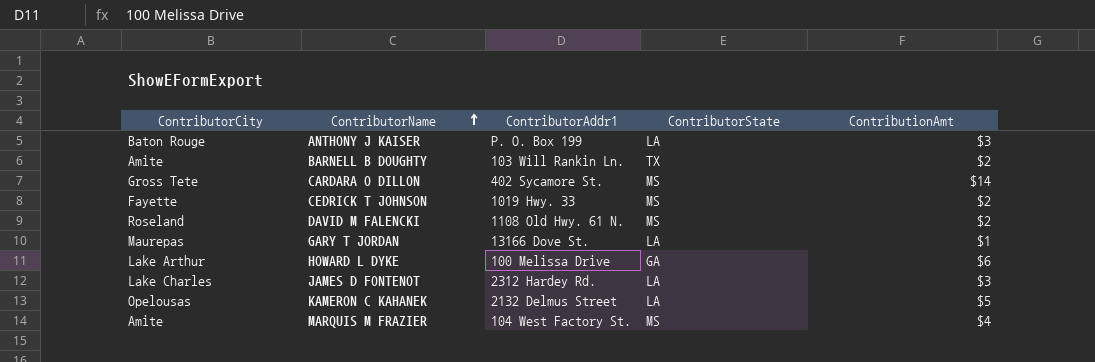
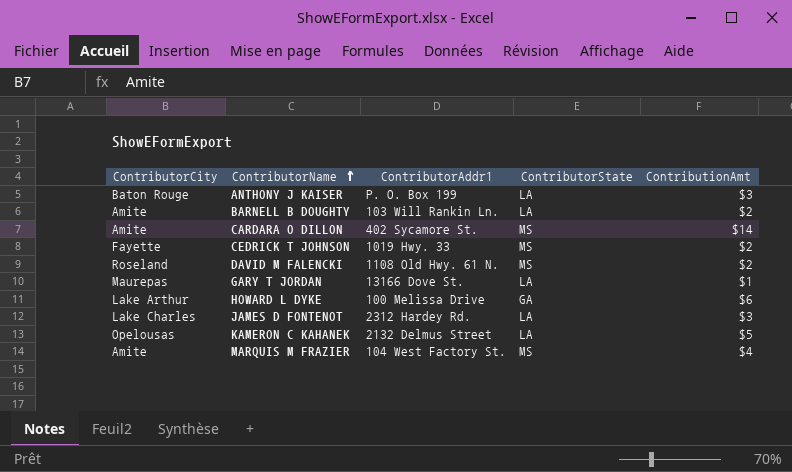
BARNELL B DOUGHTY | ContributorState: TX -> LA
CARDARA O DILLON | ContributorCity: Gross Tete -> Amite

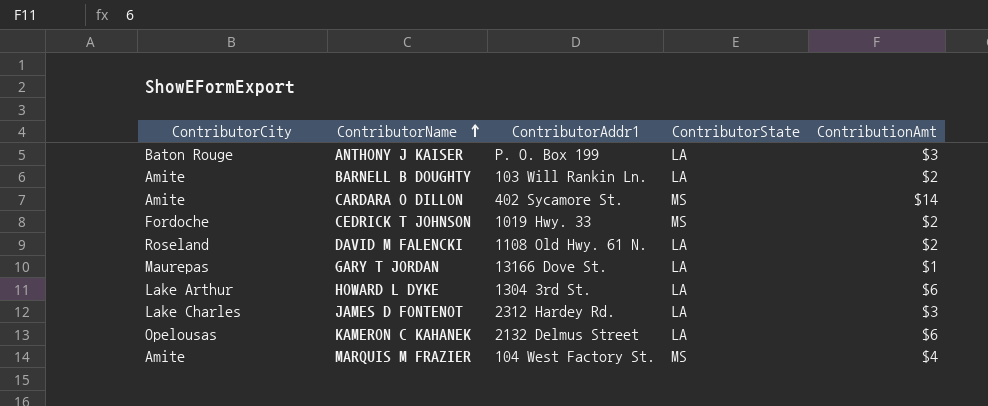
CEDRICK T JOHNSON | ContributorCity: Fayette -> Fordoche
DAVID M FALENCKI | ContributorState: MS -> LA
HOWARD L DYKE | ContributorAddr1: 100 Melissa Drive -> 1304 3rd St.
HOWARD L DYKE | ContributorState: GA -> LA
KAMERON C KAHANEK | ContributionAmt: $5 -> $6

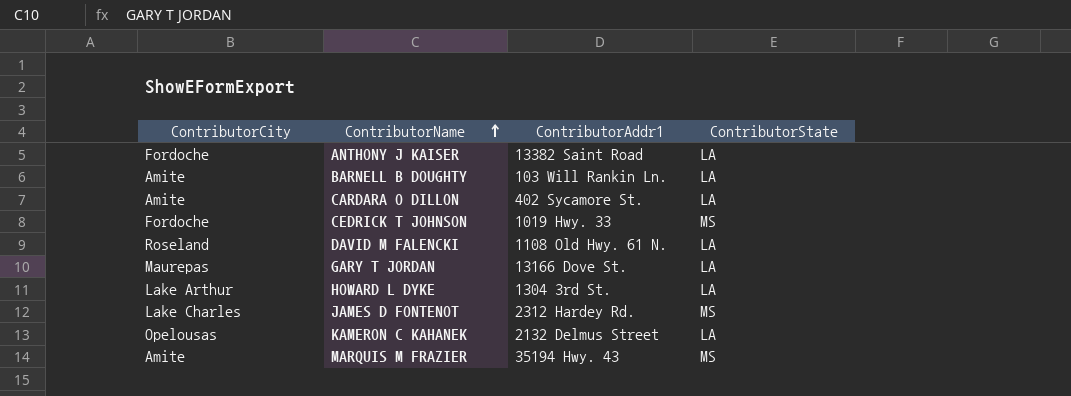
column ContributionAmt | position: 5 -> none
ANTHONY J KAISER | ContributorCity: Baton Rouge -> Fordoche
ANTHONY J KAISER | ContributorAddr1: P. O. Box 199 -> 13382 Saint Road
CARDARA O DILLON | ContributorState: MS -> LA
JAMES D FONTENOT | ContributorState: LA -> MS
MARQUIS M FRAZIER | ContributorAddr1: 104 West Factory St. -> 35194 Hwy. 43

